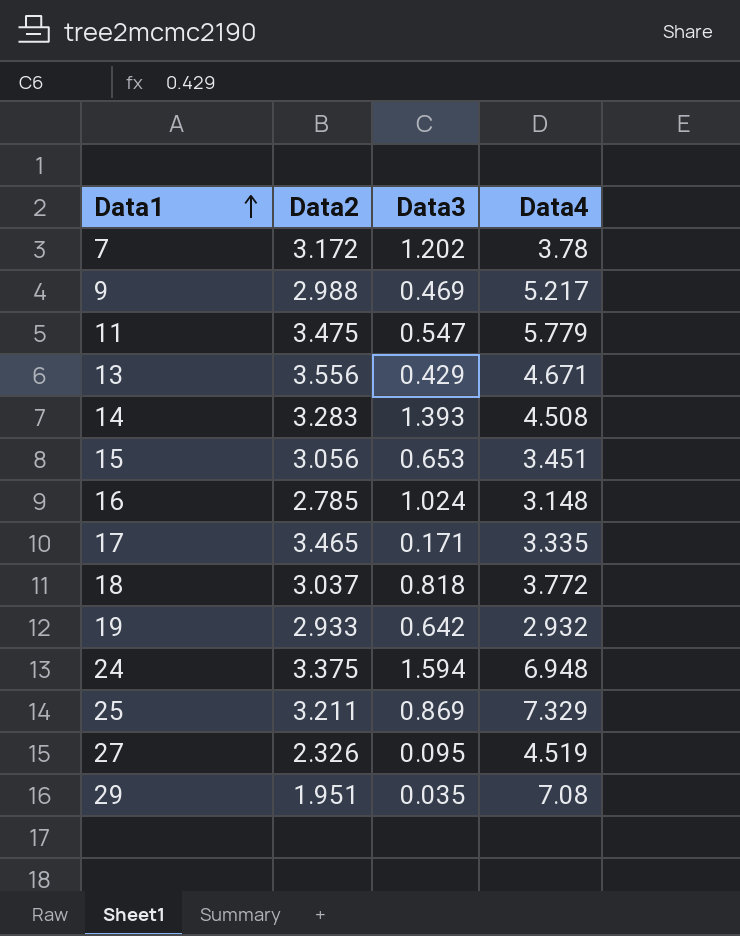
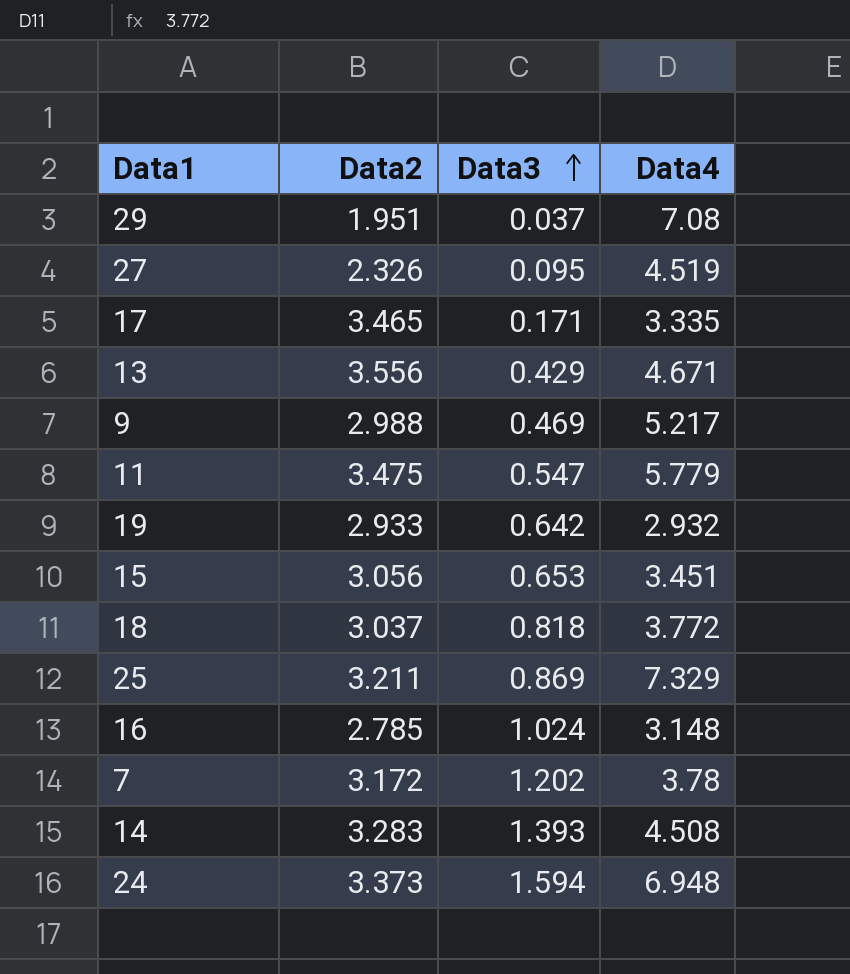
row order: Data1 ascending -> Data3 ascending
29 | Data3: 0.035 -> 0.037
24 | Data2: 3.375 -> 3.373

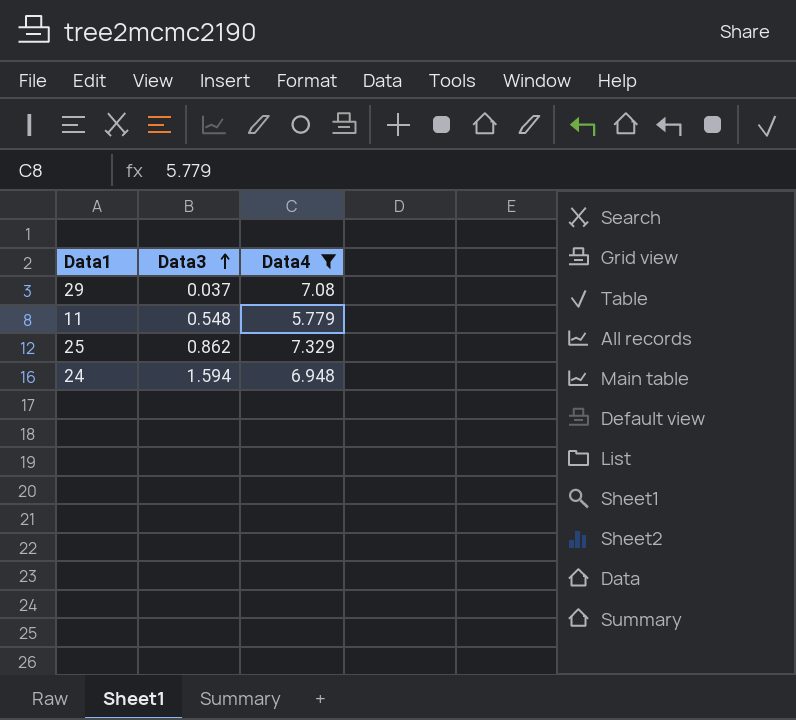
filter: none -> Data4 >= 5.779
column Data2 | position: 2 -> none
11 | Data3: 0.547 -> 0.548
25 | Data3: 0.869 -> 0.862

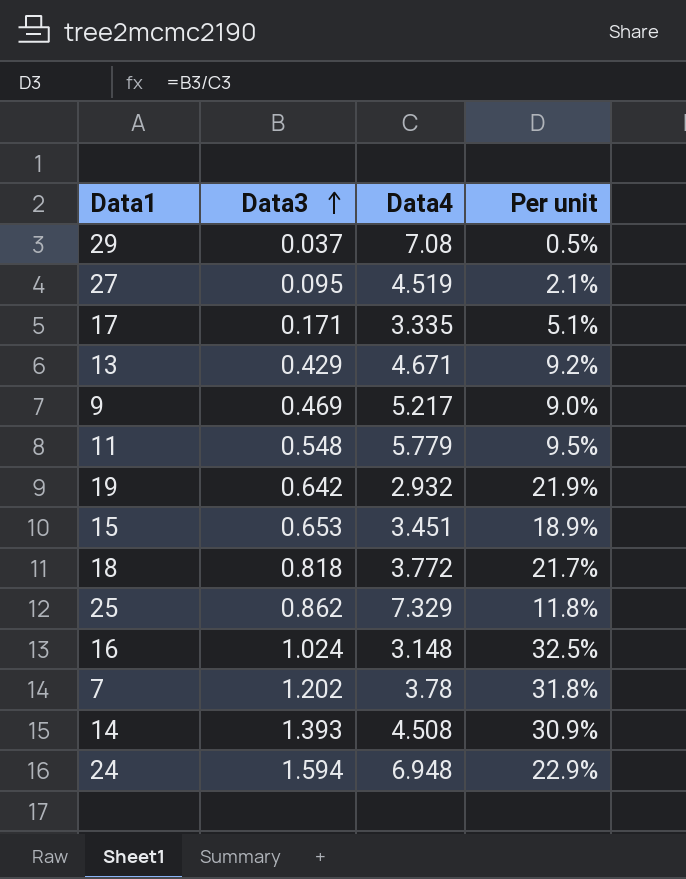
filter: Data4 >= 5.779 -> none
column Per unit | formula: none -> [Data3] / [Data4]

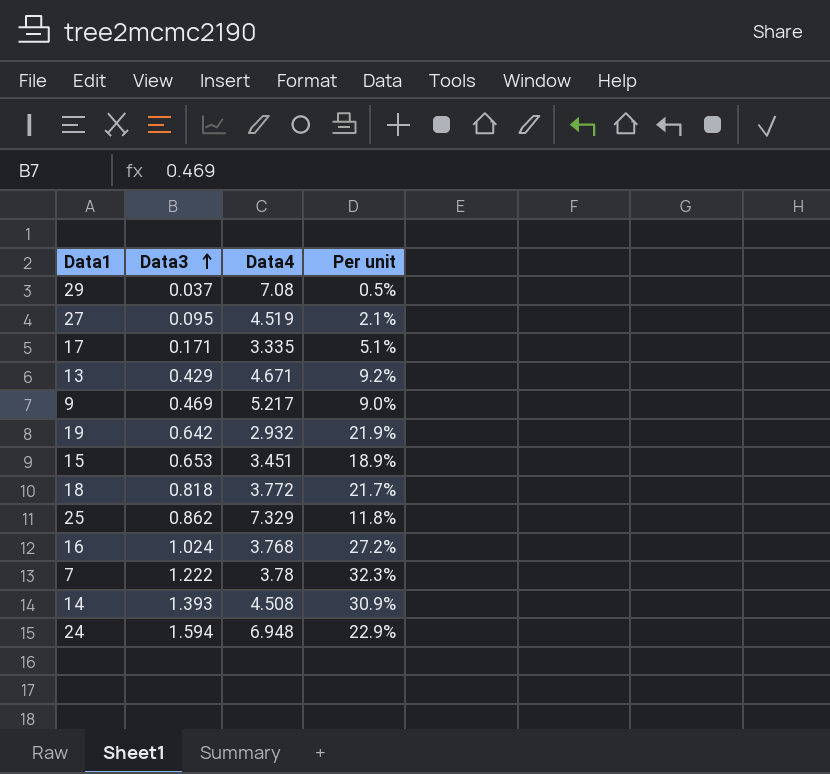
row 11: 0.548 | 5.779 | 9.5% -> none
16 | Data4: 3.148 -> 3.768
16 | Per unit: 32.5% -> 27.2%
7 | Data3: 1.202 -> 1.222
7 | Per unit: 31.8% -> 32.3%

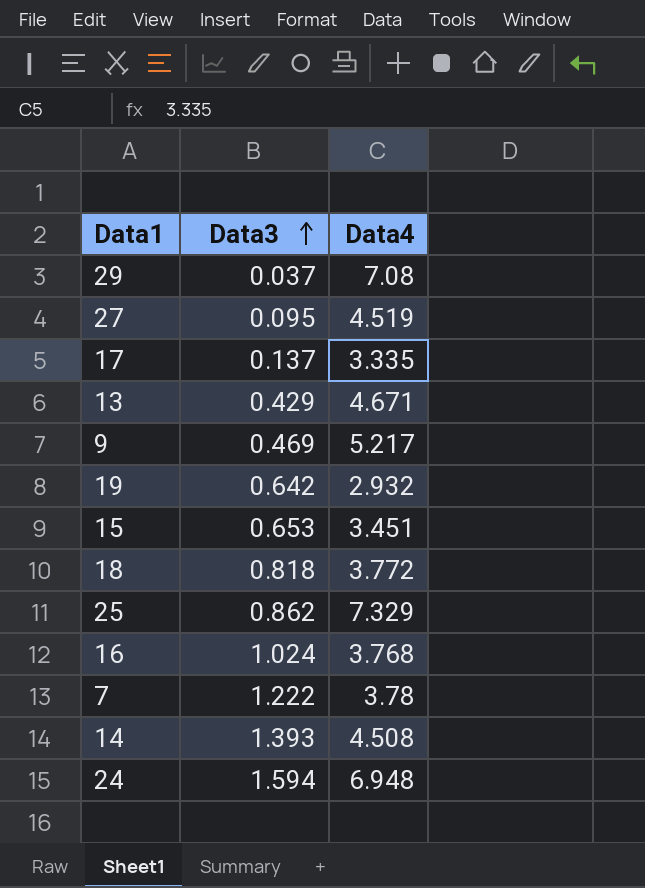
column Per unit | formula: [Data3] / [Data4] -> none
17 | Data3: 0.171 -> 0.137

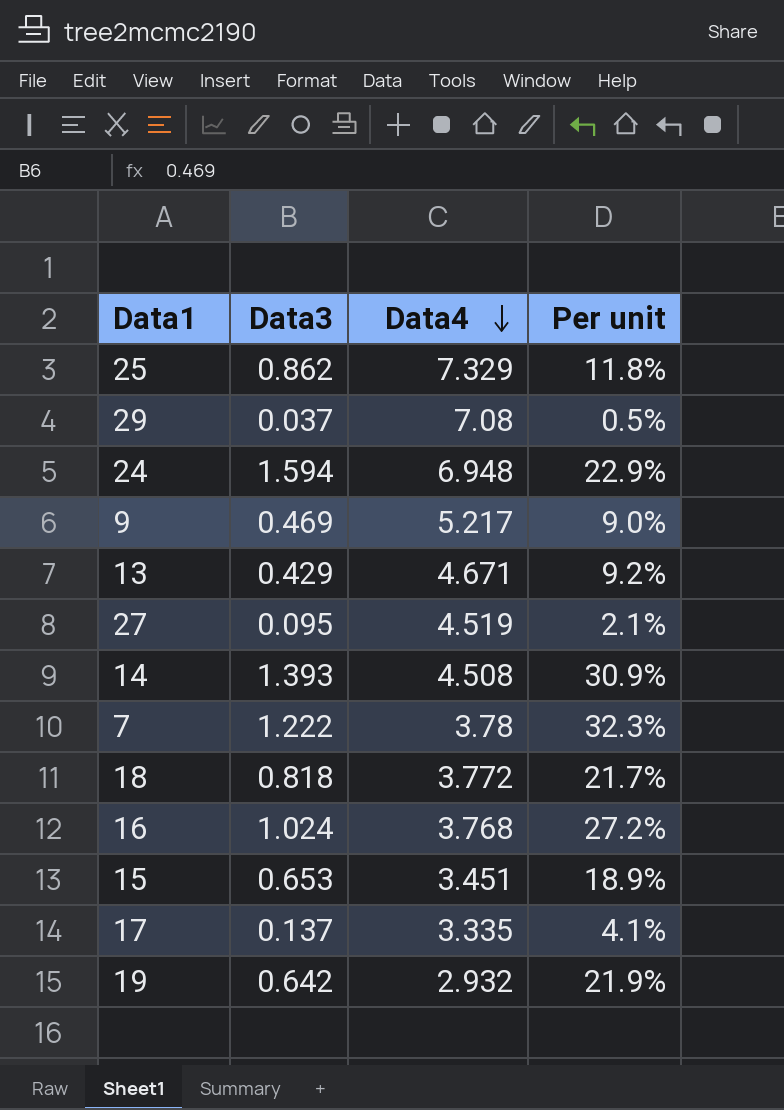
row order: Data3 ascending -> Data4 descending
column Per unit | formula: none -> [Data3] / [Data4]

